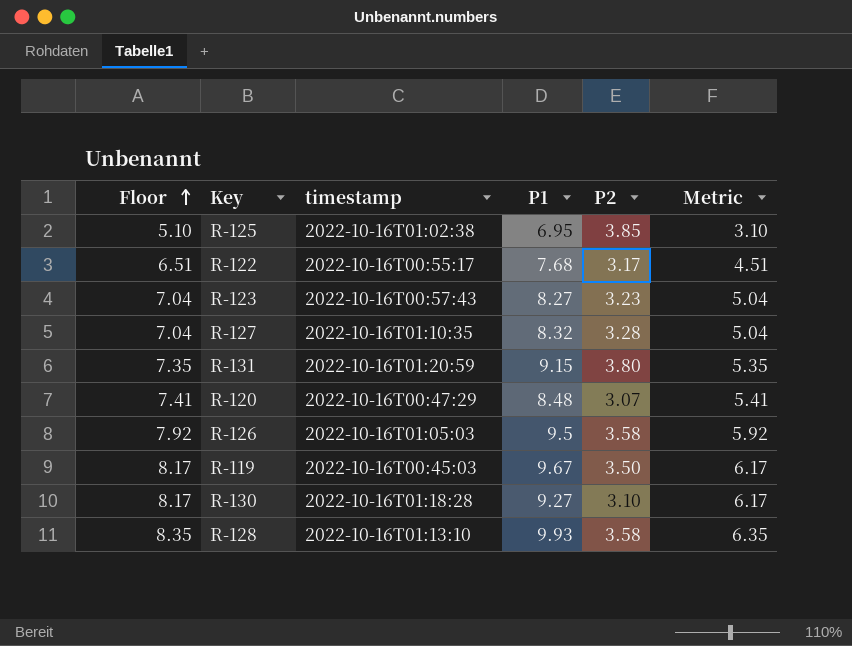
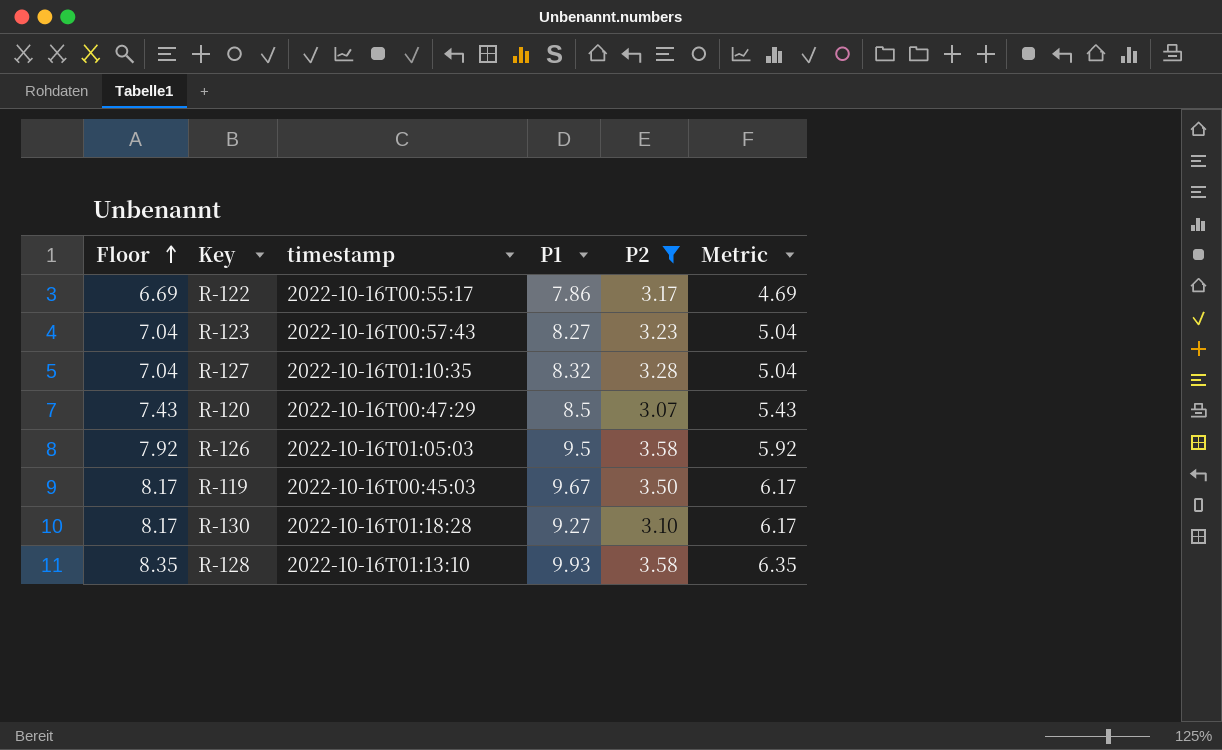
filter: none -> P2 <= 3.58
R-122 | Floor: 6.51 -> 6.69
R-122 | P1: 7.68 -> 7.86
R-122 | Metric: 4.51 -> 4.69
R-120 | Floor: 7.41 -> 7.43
R-120 | P1: 8.48 -> 8.5
R-120 | Metric: 5.41 -> 5.43

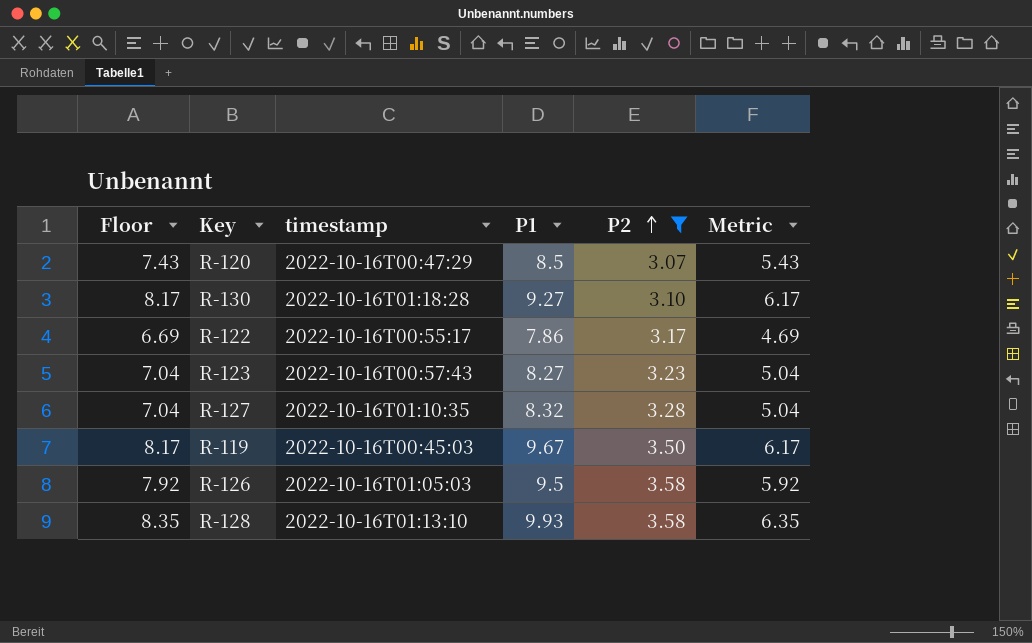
row order: Floor ascending -> P2 ascending

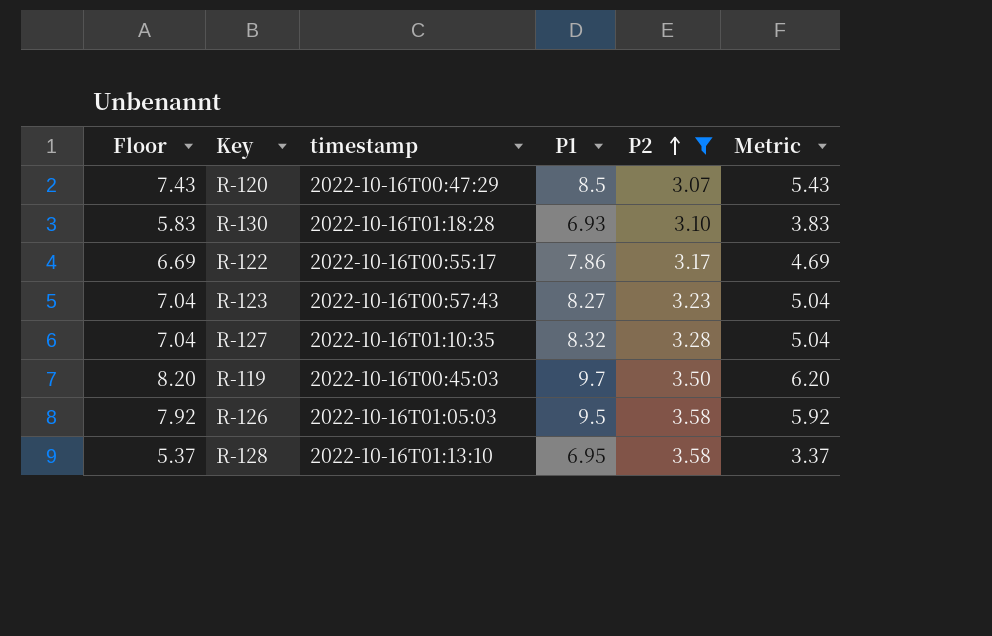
R-130 | Floor: 8.17 -> 5.83
R-130 | P1: 9.27 -> 6.93
R-130 | Metric: 6.17 -> 3.83
R-119 | Floor: 8.17 -> 8.20
R-119 | P1: 9.67 -> 9.7
R-119 | Metric: 6.17 -> 6.20
R-128 | Floor: 8.35 -> 5.37
R-128 | P1: 9.93 -> 6.95
R-128 | Metric: 6.35 -> 3.37

